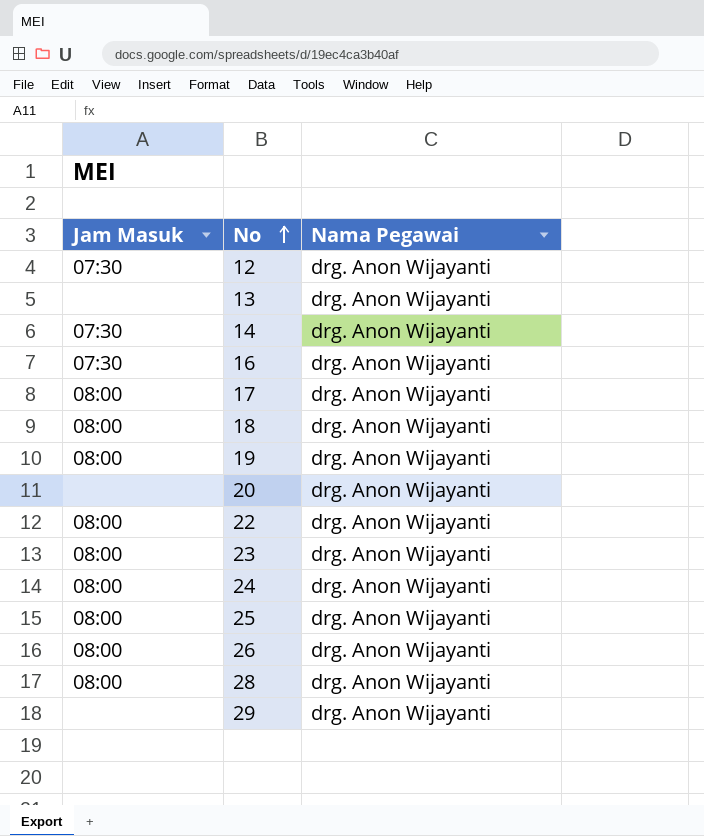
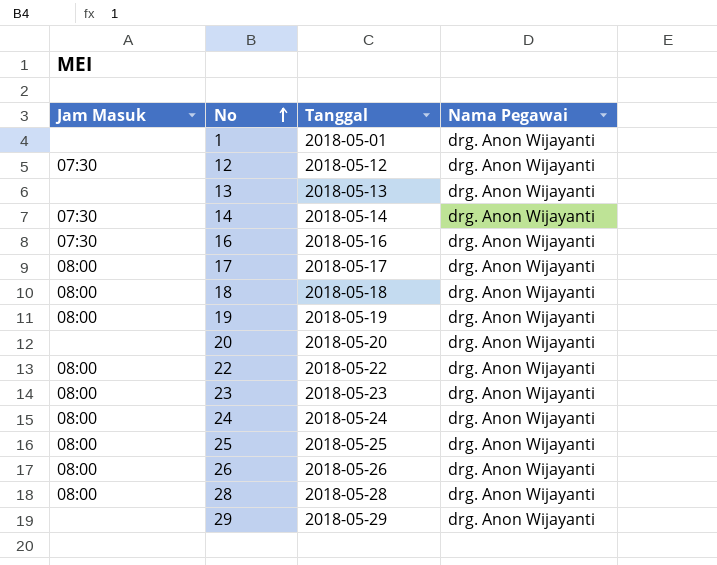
column Tanggal | position: none -> 3
row 1: none -> none | 2018-05-01 | drg. Anon Wijayanti

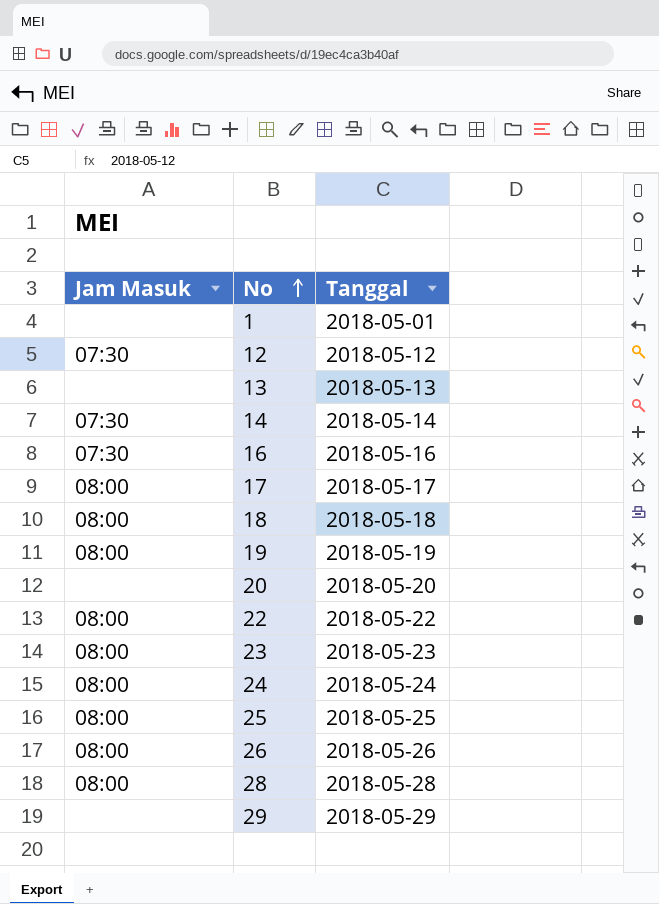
column Nama Pegawai | position: 4 -> none

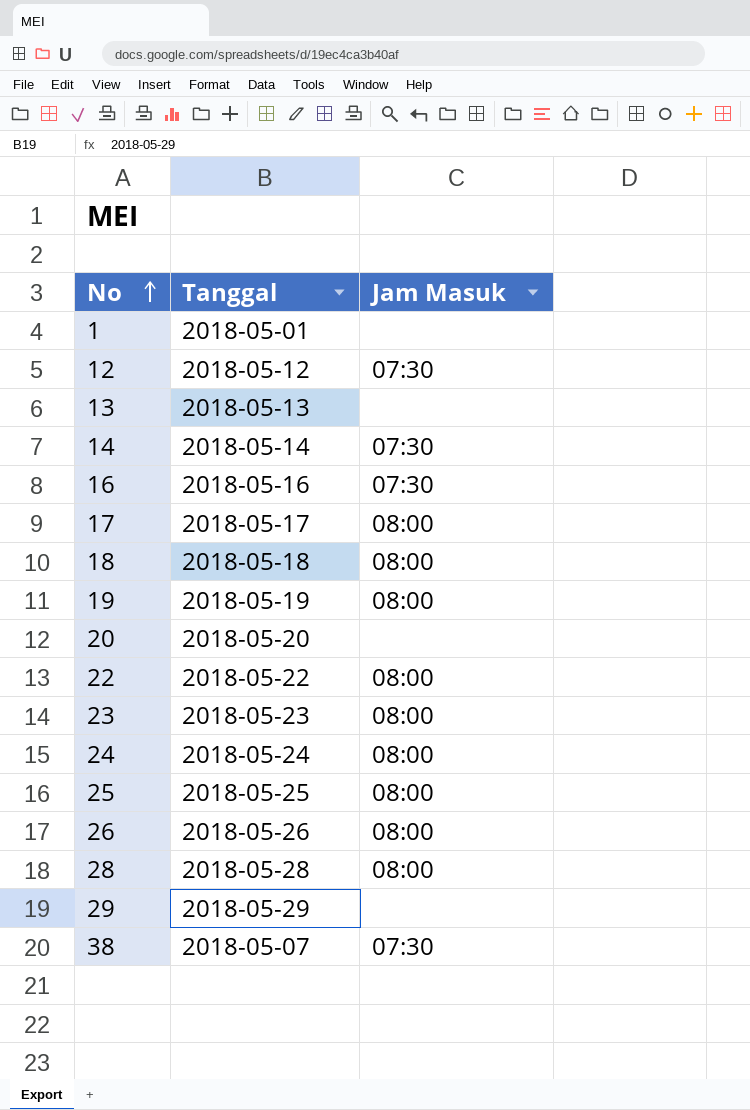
column Jam Masuk | position: 1 -> 3
row 38: none -> 2018-05-07 | 07:30

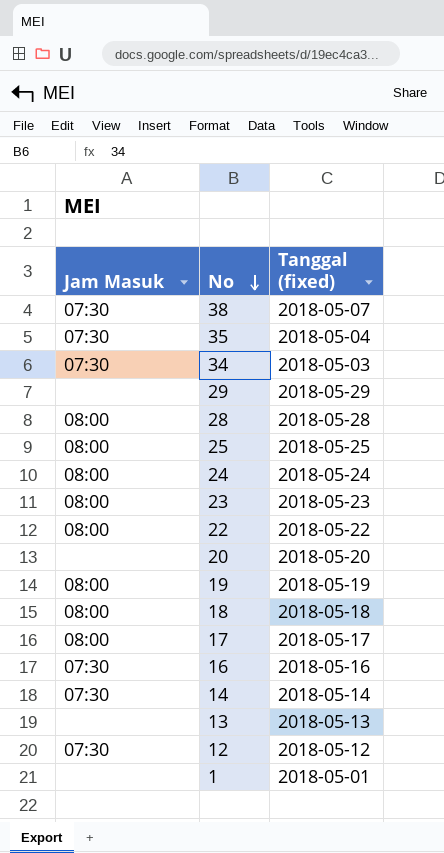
row order: No ascending -> No descending
column Jam Masuk | position: 3 -> 1
column name: Tanggal -> Tanggal (fixed)
row 26: 2018-05-26 | 08:00 -> none
row 35: none -> 07:30 | 2018-05-04
row 34: none -> 07:30 | 2018-05-03

